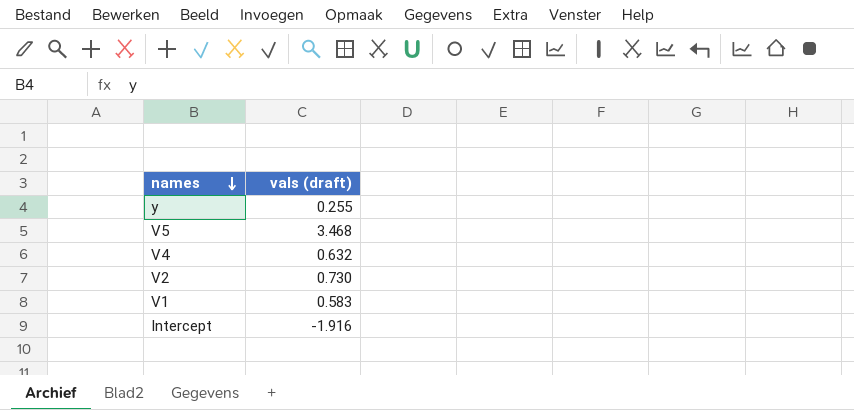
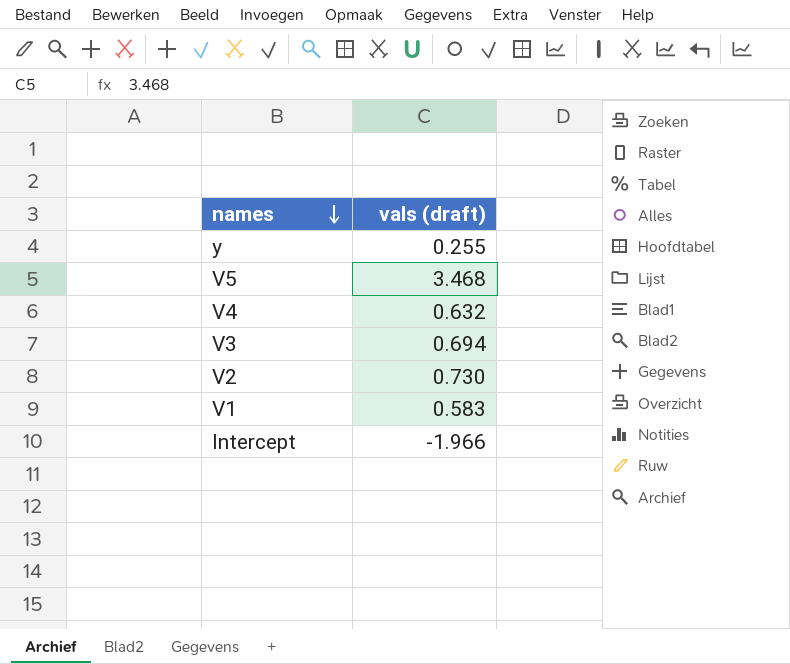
row V3: none -> 0.694
Intercept | vals (draft): -1.916 -> -1.966

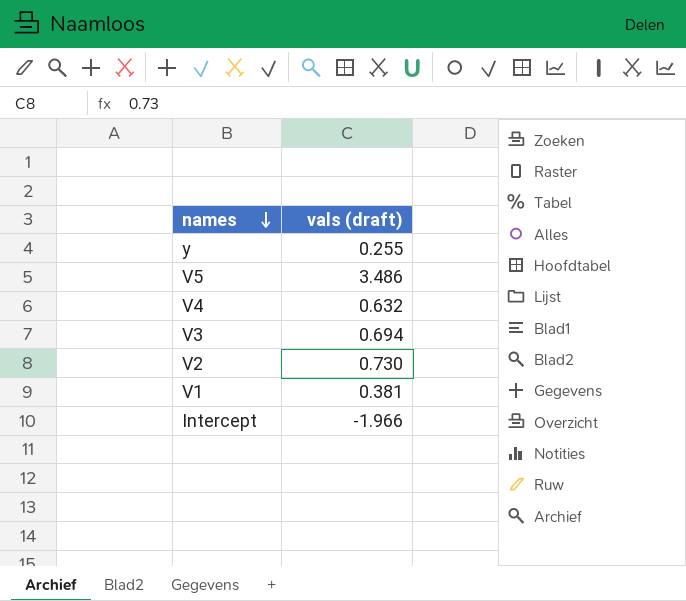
V5 | vals (draft): 3.468 -> 3.486
V1 | vals (draft): 0.583 -> 0.381

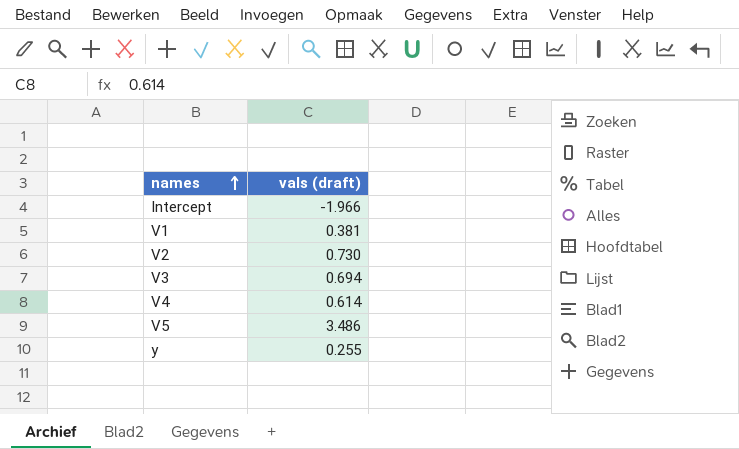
row order: names descending -> names ascending
V4 | vals (draft): 0.632 -> 0.614

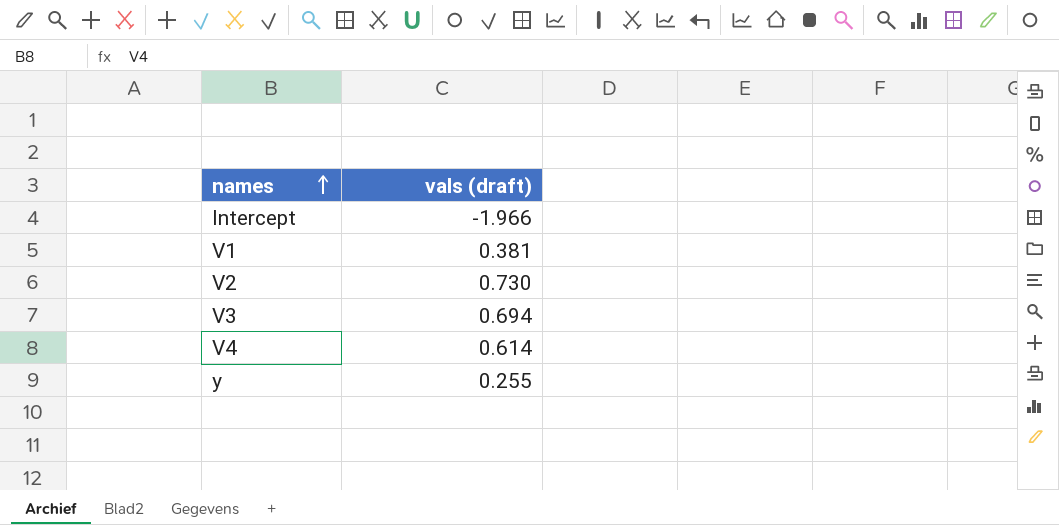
row V5: 3.486 -> none

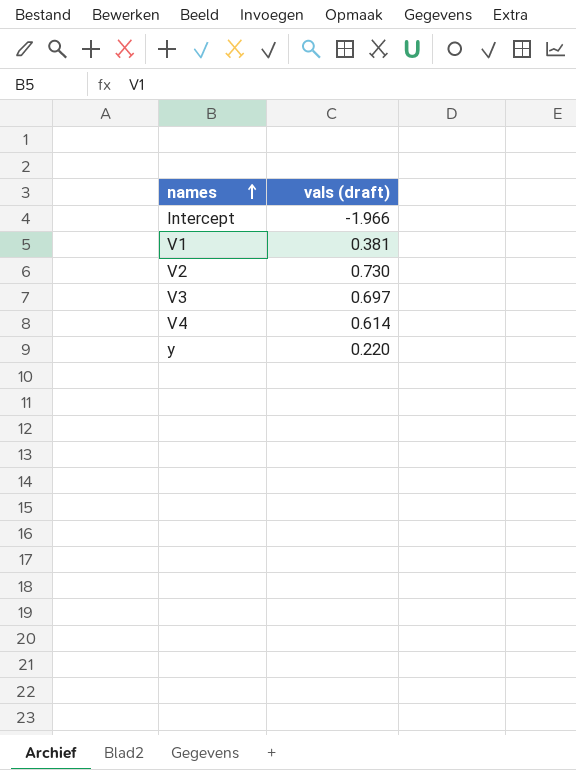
V3 | vals (draft): 0.694 -> 0.697
y | vals (draft): 0.255 -> 0.220

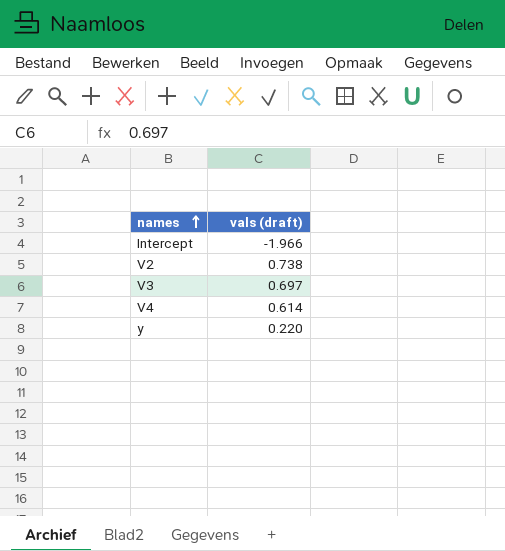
row V1: 0.381 -> none
V2 | vals (draft): 0.730 -> 0.738

